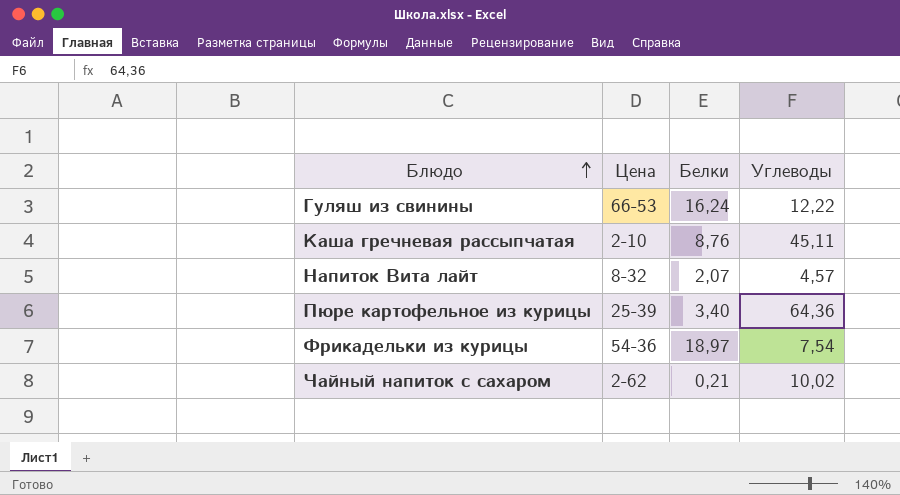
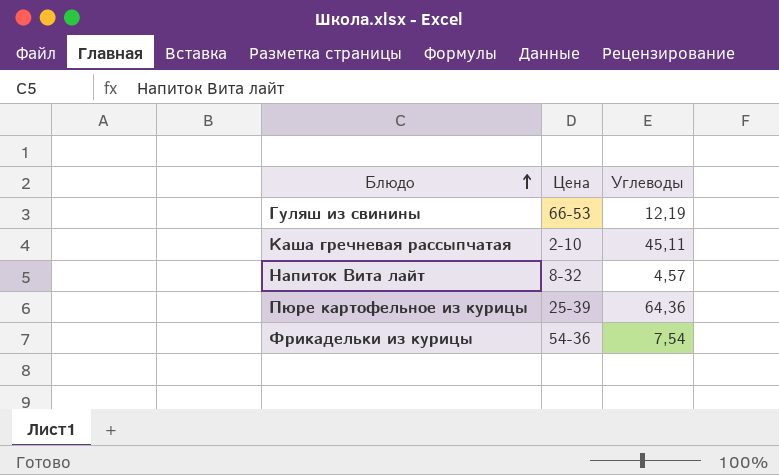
column Белки | position: 3 -> none
row Чайный напиток с сахаром: 2-62 | 0,21 | 10,02 -> none
Гуляш из свинины | Углеводы: 12,22 -> 12,19

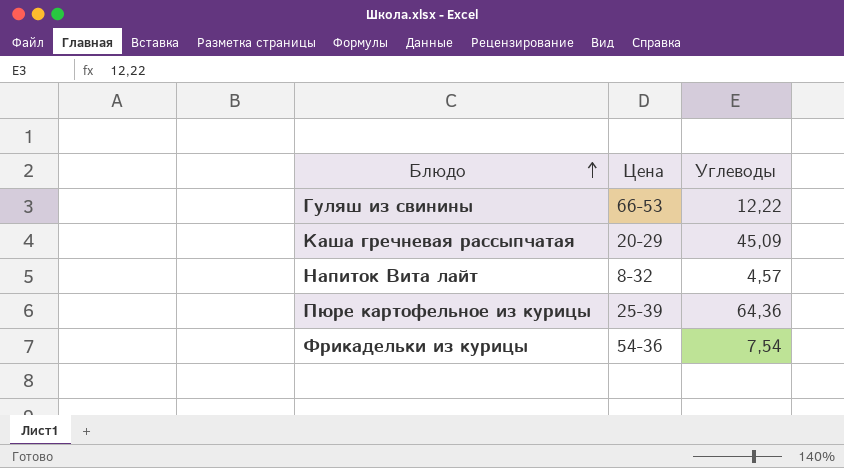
Гуляш из свинины | Углеводы: 12,19 -> 12,22
Каша гречневая рассыпчатая | Цена: 2-10 -> 20-29
Каша гречневая рассыпчатая | Углеводы: 45,11 -> 45,09

